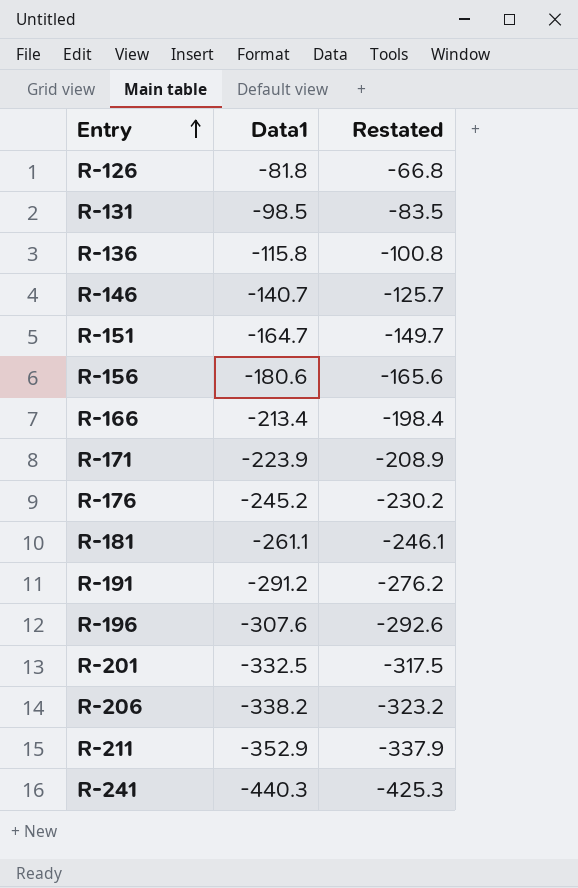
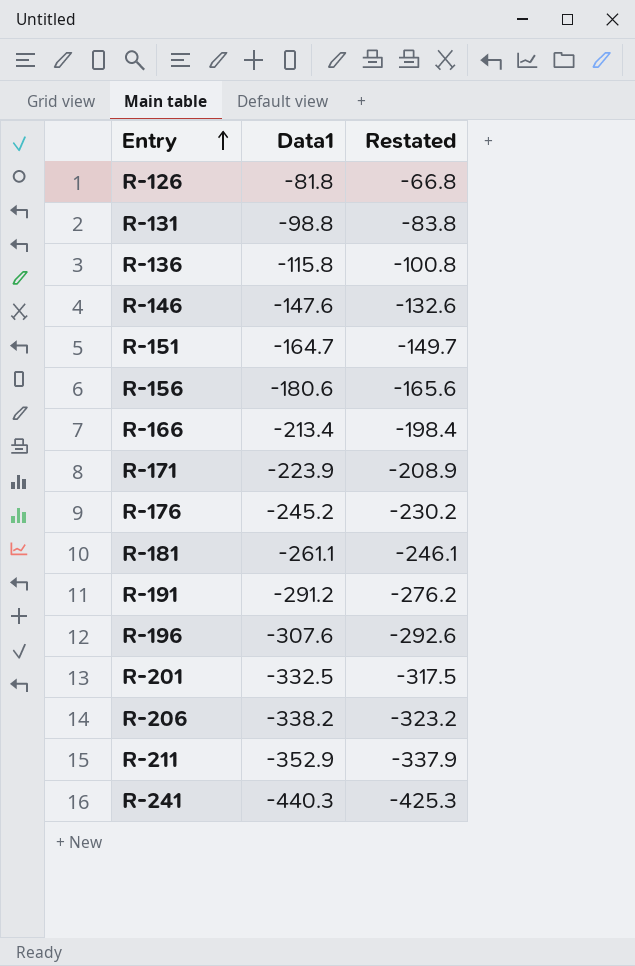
R-131 | Data1: -98.5 -> -98.8
R-131 | Restated: -83.5 -> -83.8
R-146 | Data1: -140.7 -> -147.6
R-146 | Restated: -125.7 -> -132.6

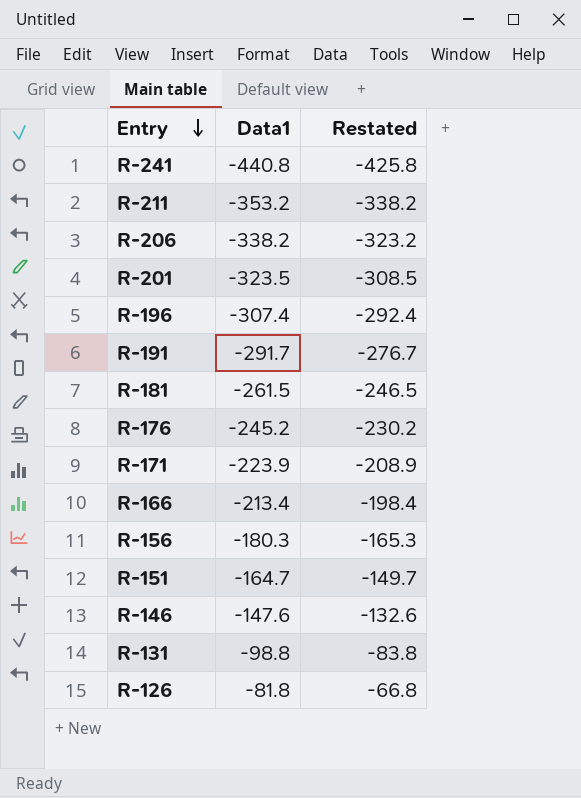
row order: Entry ascending -> Entry descending
row R-136: -115.8 | -100.8 -> none
R-241 | Data1: -440.3 -> -440.8
R-241 | Restated: -425.3 -> -425.8
R-211 | Data1: -352.9 -> -353.2
R-211 | Restated: -337.9 -> -338.2
R-201 | Data1: -332.5 -> -323.5
R-201 | Restated: -317.5 -> -308.5
R-196 | Data1: -307.6 -> -307.4
R-196 | Restated: -292.6 -> -292.4
R-191 | Data1: -291.2 -> -291.7
R-191 | Restated: -276.2 -> -276.7
R-181 | Data1: -261.1 -> -261.5
R-181 | Restated: -246.1 -> -246.5
R-156 | Data1: -180.6 -> -180.3
R-156 | Restated: -165.6 -> -165.3

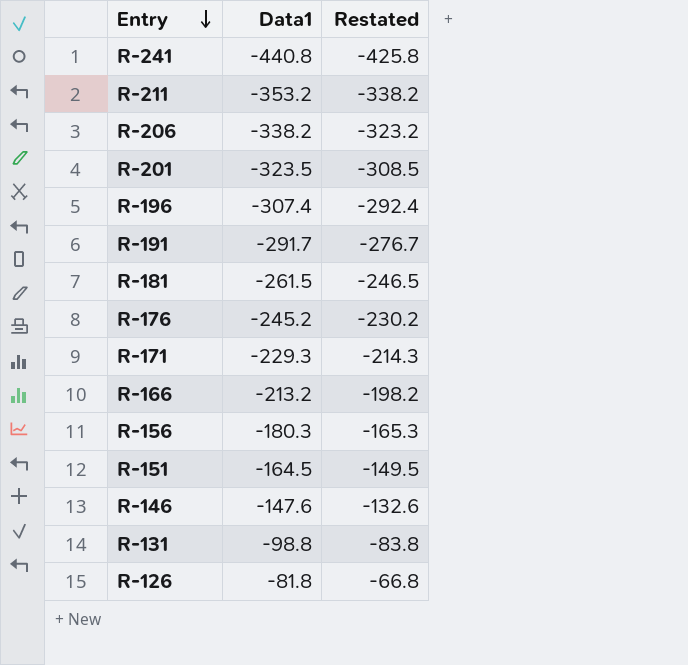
R-171 | Data1: -223.9 -> -229.3
R-171 | Restated: -208.9 -> -214.3
R-166 | Data1: -213.4 -> -213.2
R-166 | Restated: -198.4 -> -198.2
R-151 | Data1: -164.7 -> -164.5
R-151 | Restated: -149.7 -> -149.5

